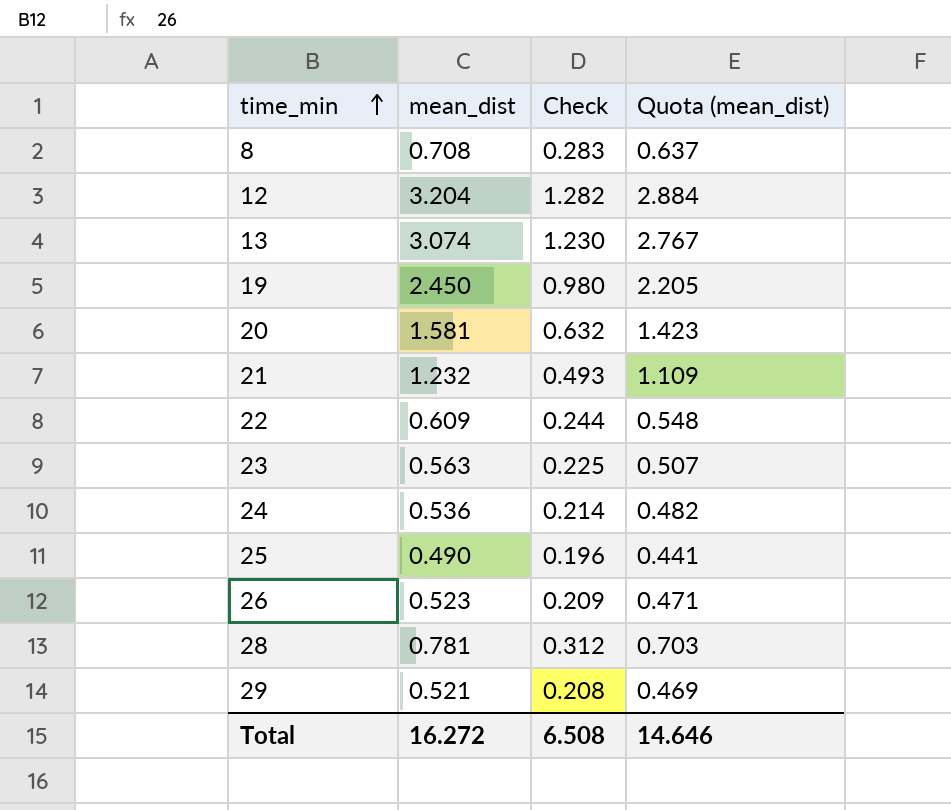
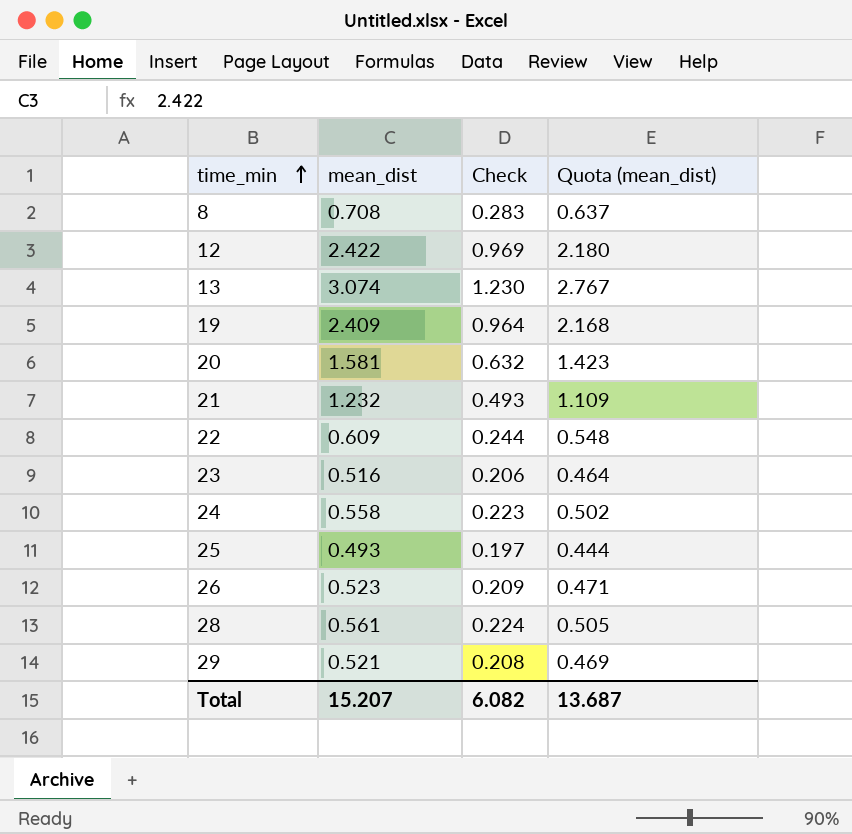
12 | mean_dist: 3.204 -> 2.422
12 | Check: 1.282 -> 0.969
12 | Quota (mean_dist): 2.884 -> 2.180
19 | mean_dist: 2.450 -> 2.409
19 | Check: 0.980 -> 0.964
19 | Quota (mean_dist): 2.205 -> 2.168
23 | mean_dist: 0.563 -> 0.516
23 | Check: 0.225 -> 0.206
23 | Quota (mean_dist): 0.507 -> 0.464
24 | mean_dist: 0.536 -> 0.558
24 | Check: 0.214 -> 0.223
24 | Quota (mean_dist): 0.482 -> 0.502
25 | mean_dist: 0.490 -> 0.493
25 | Check: 0.196 -> 0.197
25 | Quota (mean_dist): 0.441 -> 0.444
28 | mean_dist: 0.781 -> 0.561
28 | Check: 0.312 -> 0.224
28 | Quota (mean_dist): 0.703 -> 0.505
Total | mean_dist: 16.272 -> 15.207
Total | Check: 6.508 -> 6.082
Total | Quota (mean_dist): 14.646 -> 13.687

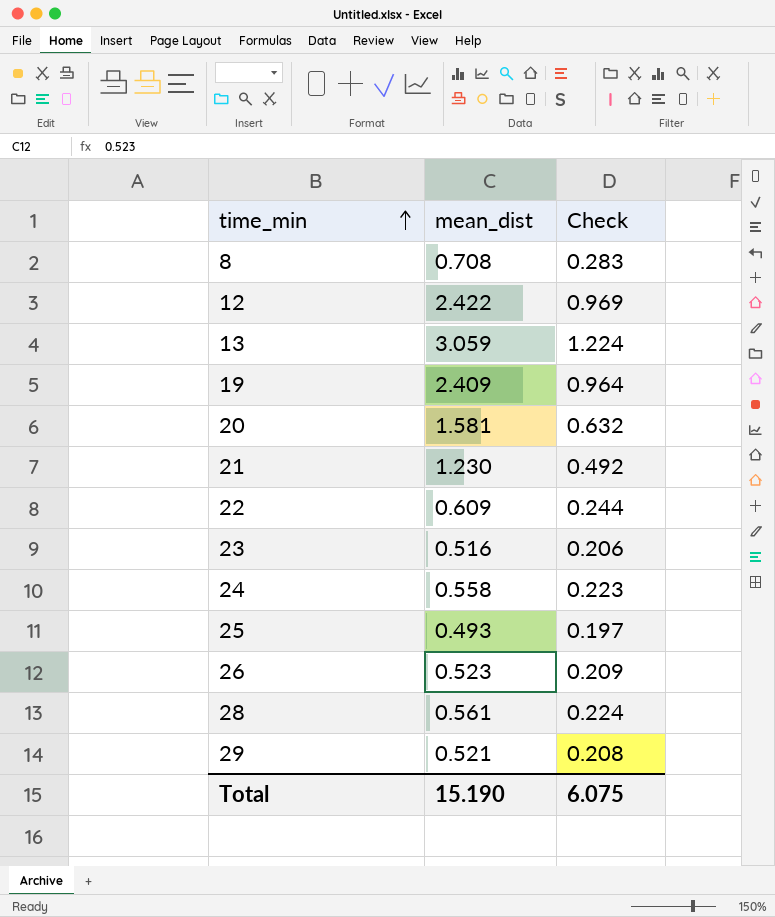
column Quota (mean_dist) | formula: [mean_dist] * 0.9 -> none
13 | mean_dist: 3.074 -> 3.059
13 | Check: 1.230 -> 1.224
21 | mean_dist: 1.232 -> 1.230
21 | Check: 0.493 -> 0.492
Total | mean_dist: 15.207 -> 15.190
Total | Check: 6.082 -> 6.075

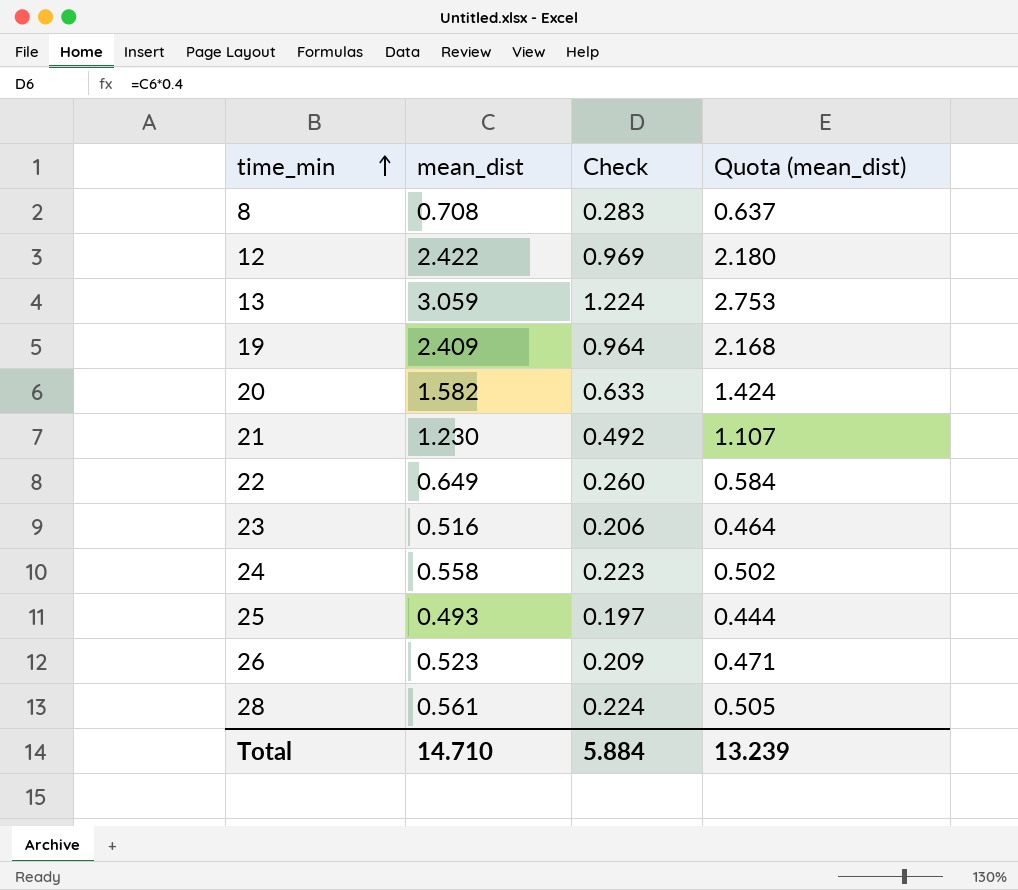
column Quota (mean_dist) | formula: none -> [mean_dist] * 0.9
row 29: 0.521 | 0.208 -> none
20 | mean_dist: 1.581 -> 1.582
20 | Check: 0.632 -> 0.633
22 | mean_dist: 0.609 -> 0.649
22 | Check: 0.244 -> 0.260
Total | mean_dist: 15.190 -> 14.710
Total | Check: 6.075 -> 5.884

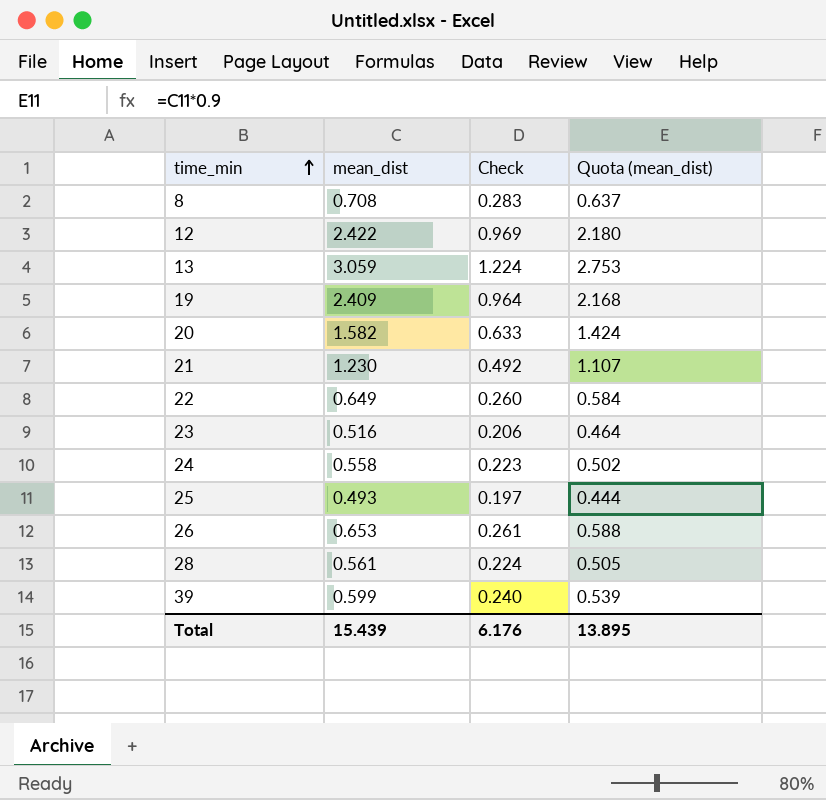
26 | mean_dist: 0.523 -> 0.653
26 | Check: 0.209 -> 0.261
26 | Quota (mean_dist): 0.471 -> 0.588
row 39: none -> 0.599 | 0.240 | 0.539
Total | mean_dist: 14.710 -> 15.439
Total | Check: 5.884 -> 6.176
Total | Quota (mean_dist): 13.239 -> 13.895

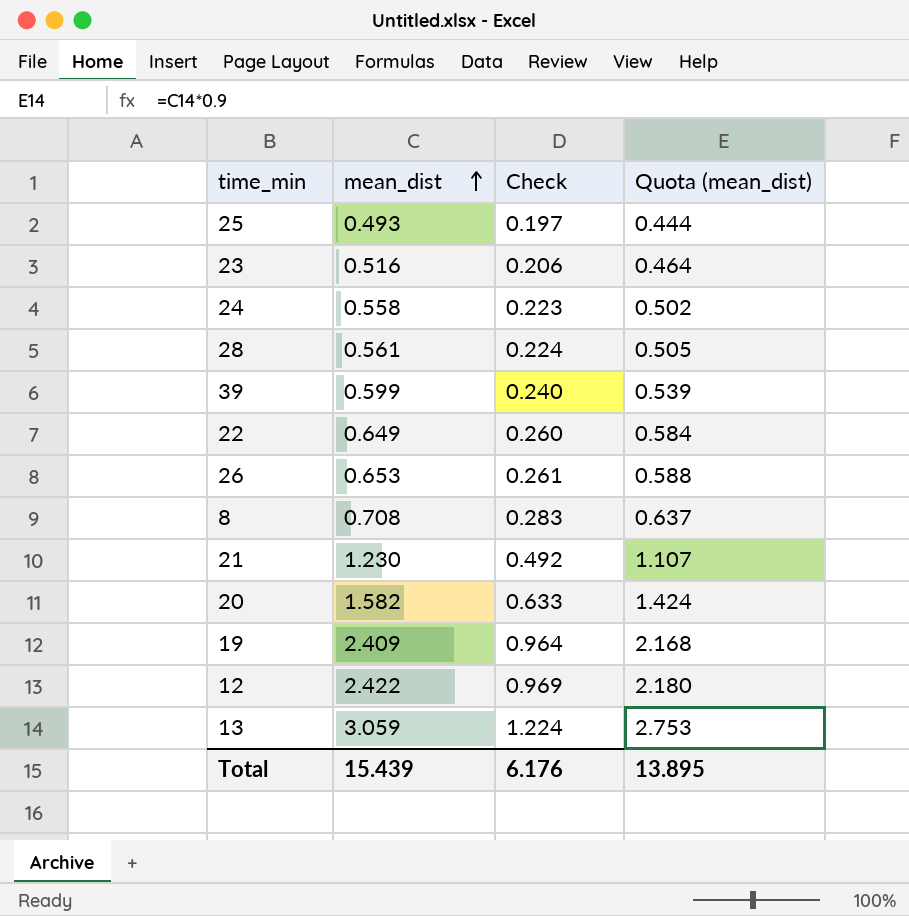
row order: time_min ascending -> mean_dist ascending

